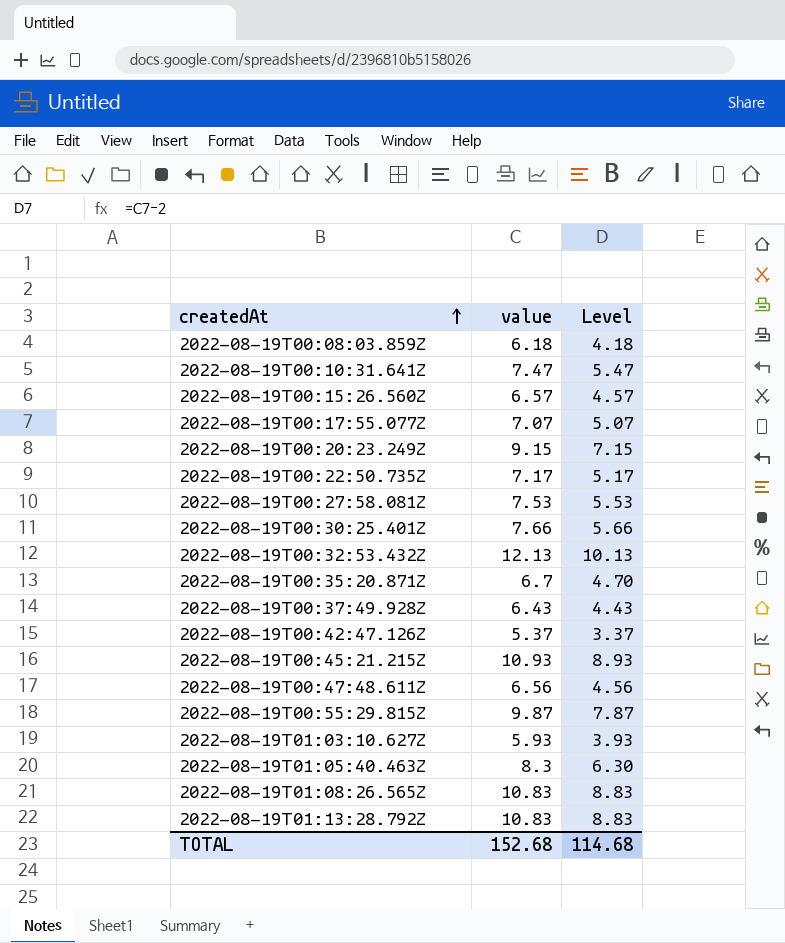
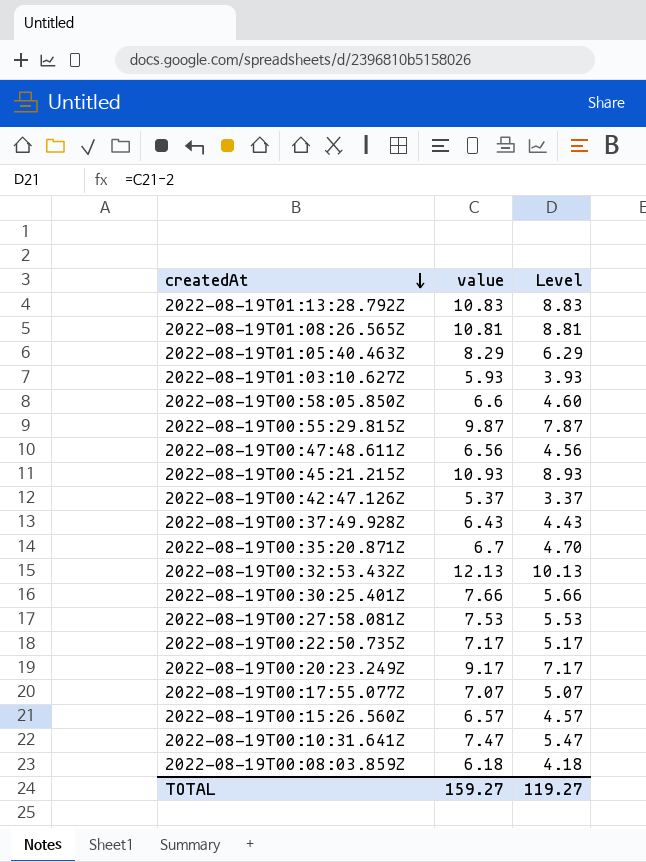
row order: createdAt ascending -> createdAt descending
2022-08-19T01:08:26.565Z | value: 10.83 -> 10.81
2022-08-19T01:08:26.565Z | Level: 8.83 -> 8.81
2022-08-19T01:05:40.463Z | value: 8.3 -> 8.29
2022-08-19T01:05:40.463Z | Level: 6.30 -> 6.29
row 2022-08-19T00:58:05.850Z: none -> 6.6 | 4.60
2022-08-19T00:20:23.249Z | value: 9.15 -> 9.17
2022-08-19T00:20:23.249Z | Level: 7.15 -> 7.17
TOTAL | value: 152.68 -> 159.27
TOTAL | Level: 114.68 -> 119.27

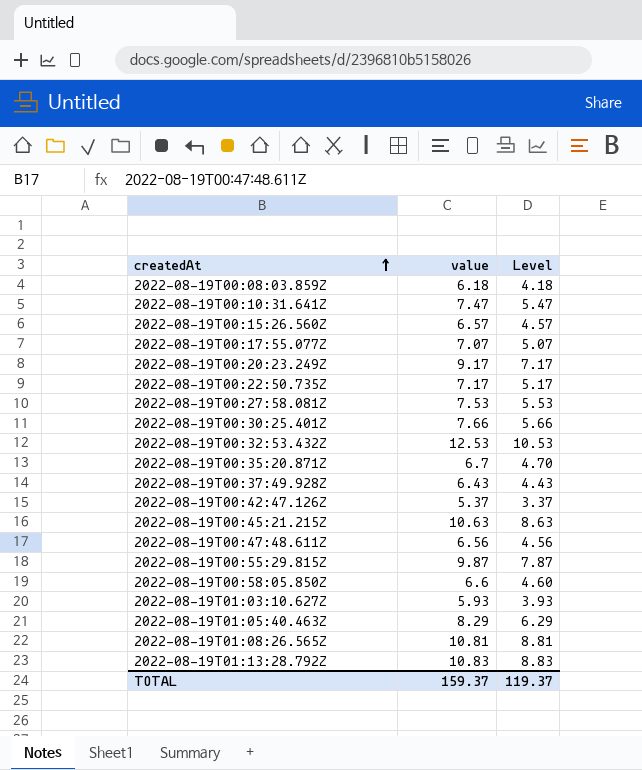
row order: createdAt descending -> createdAt ascending
2022-08-19T00:32:53.432Z | value: 12.13 -> 12.53
2022-08-19T00:32:53.432Z | Level: 10.13 -> 10.53
2022-08-19T00:45:21.215Z | value: 10.93 -> 10.63
2022-08-19T00:45:21.215Z | Level: 8.93 -> 8.63
TOTAL | value: 159.27 -> 159.37
TOTAL | Level: 119.27 -> 119.37

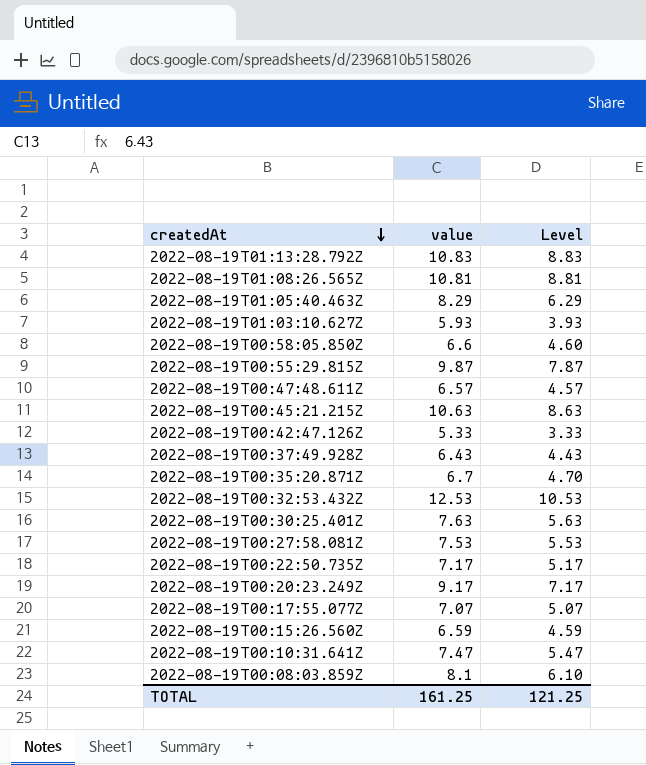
row order: createdAt ascending -> createdAt descending
2022-08-19T00:47:48.611Z | value: 6.56 -> 6.57
2022-08-19T00:47:48.611Z | Level: 4.56 -> 4.57
2022-08-19T00:42:47.126Z | value: 5.37 -> 5.33
2022-08-19T00:42:47.126Z | Level: 3.37 -> 3.33
2022-08-19T00:30:25.401Z | value: 7.66 -> 7.63
2022-08-19T00:30:25.401Z | Level: 5.66 -> 5.63
2022-08-19T00:15:26.560Z | value: 6.57 -> 6.59
2022-08-19T00:15:26.560Z | Level: 4.57 -> 4.59
2022-08-19T00:08:03.859Z | value: 6.18 -> 8.1
2022-08-19T00:08:03.859Z | Level: 4.18 -> 6.10
TOTAL | value: 159.37 -> 161.25
TOTAL | Level: 119.37 -> 121.25

